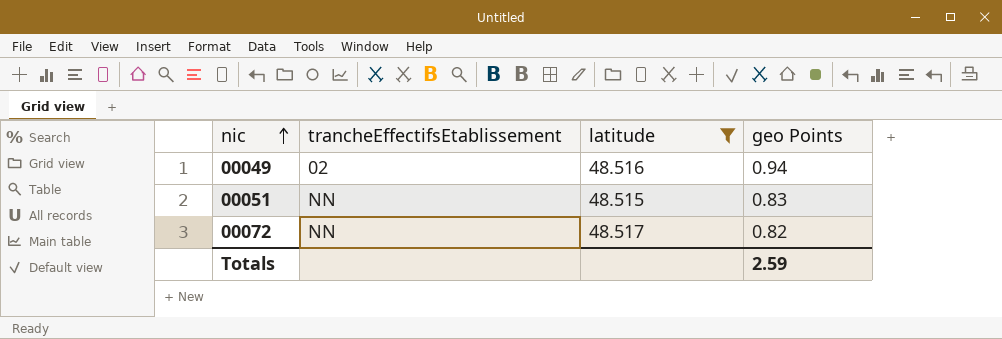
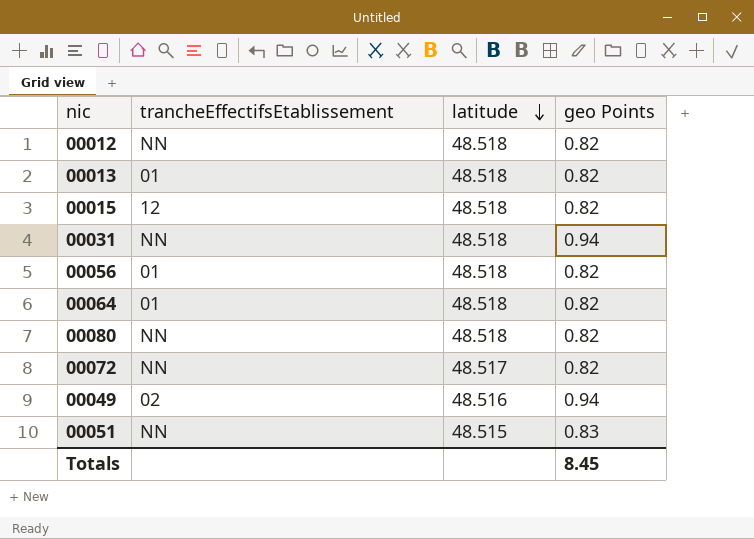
filter: latitude != 48.518 -> none
row order: nic ascending -> latitude descending
Totals | geo Points: 2.59 -> 8.45

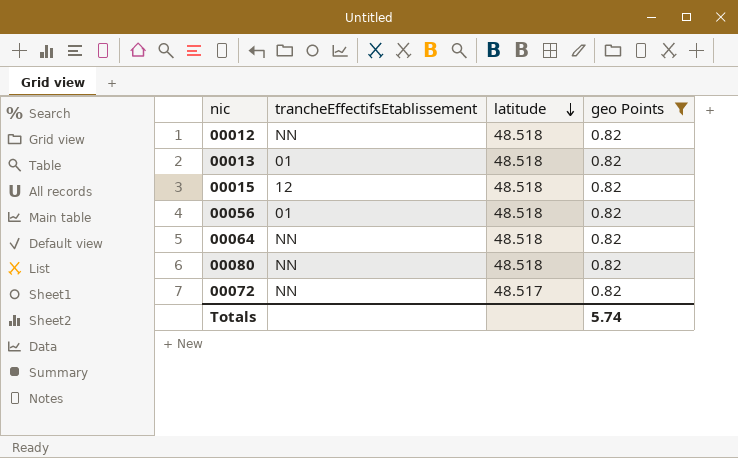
filter: none -> geo Points = 0.82
00064 | trancheEffectifsEtablissement: 01 -> NN
Totals | geo Points: 8.45 -> 5.74

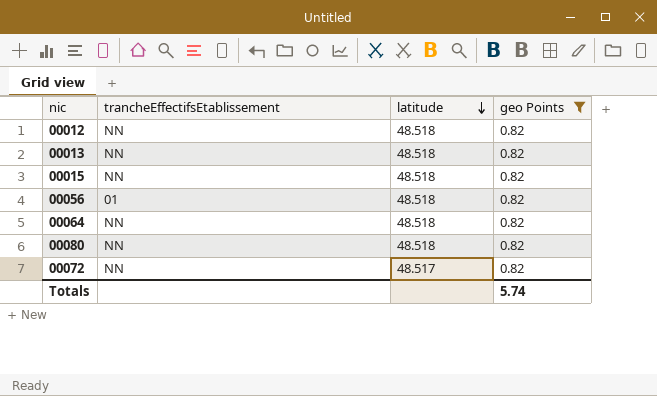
00013 | trancheEffectifsEtablissement: 01 -> NN
00015 | trancheEffectifsEtablissement: 12 -> NN

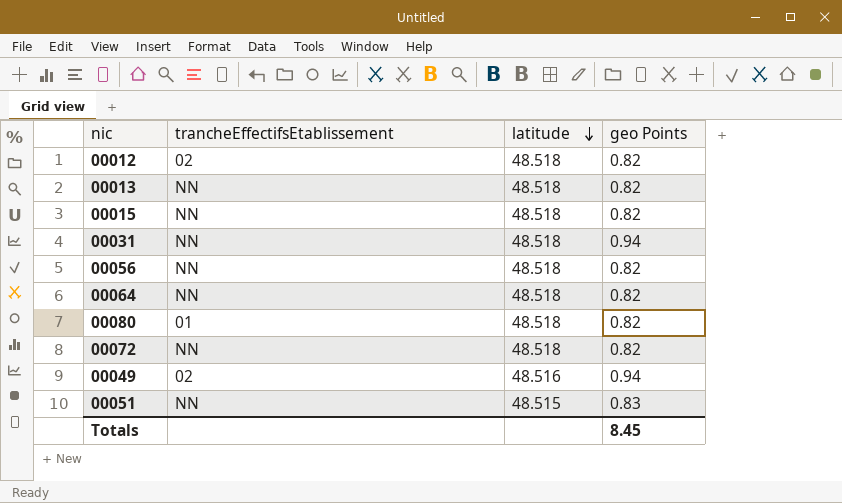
filter: geo Points = 0.82 -> none
00012 | trancheEffectifsEtablissement: NN -> 02
00056 | trancheEffectifsEtablissement: 01 -> NN
00080 | trancheEffectifsEtablissement: NN -> 01
00072 | latitude: 48.517 -> 48.518
Totals | geo Points: 5.74 -> 8.45

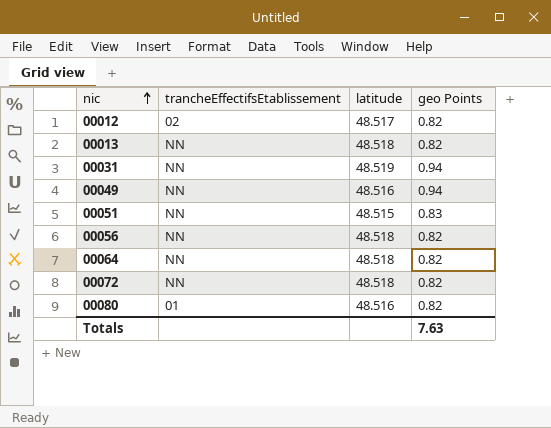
row order: latitude descending -> nic ascending
row 00015: NN | 48.518 | 0.82 -> none
00012 | latitude: 48.518 -> 48.517
00031 | latitude: 48.518 -> 48.519
00049 | trancheEffectifsEtablissement: 02 -> NN
00080 | latitude: 48.518 -> 48.516
Totals | geo Points: 8.45 -> 7.63

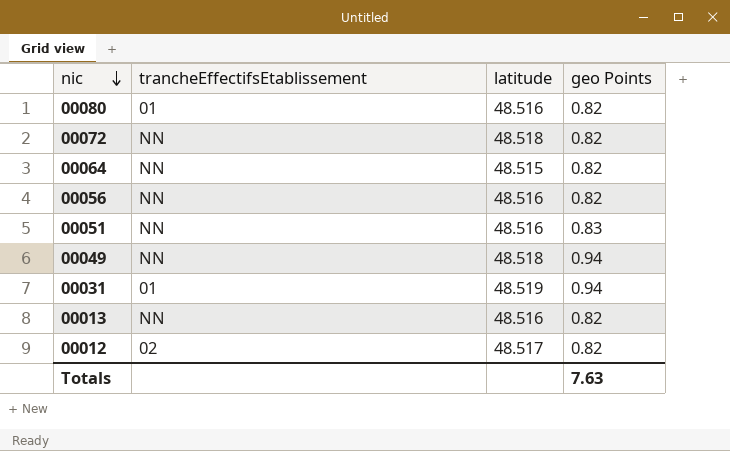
row order: nic ascending -> nic descending
00064 | latitude: 48.518 -> 48.515
00056 | latitude: 48.518 -> 48.516
00051 | latitude: 48.515 -> 48.516
00049 | latitude: 48.516 -> 48.518
00031 | trancheEffectifsEtablissement: NN -> 01
00013 | latitude: 48.518 -> 48.516

